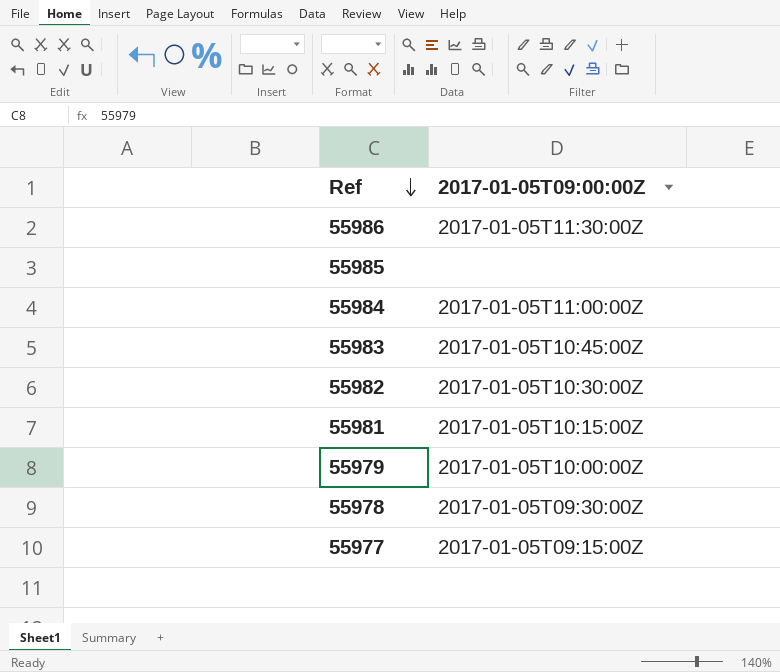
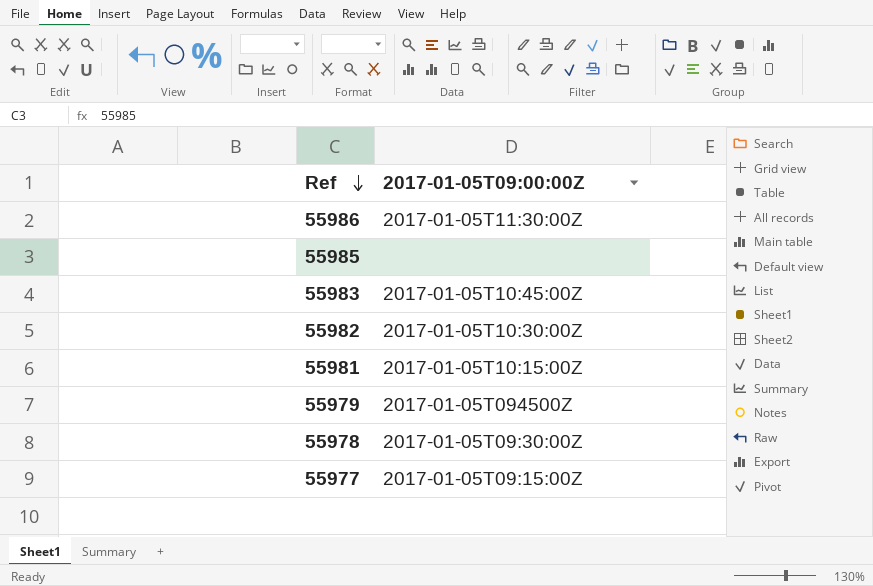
row 55984: 2017-01-05T11:00:00Z -> none
55979 | 2017-01-05T09:00:00Z: 2017-01-05T10:00:00Z -> 2017-01-05T094500Z

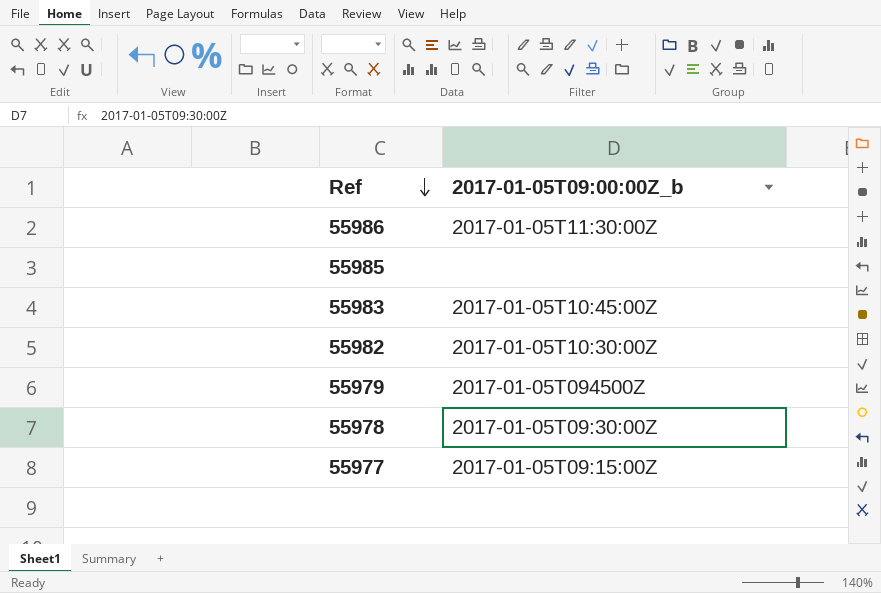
column name: 2017-01-05T09:00:00Z -> 2017-01-05T09:00:00Z_b
row 55981: 2017-01-05T10:15:00Z -> none

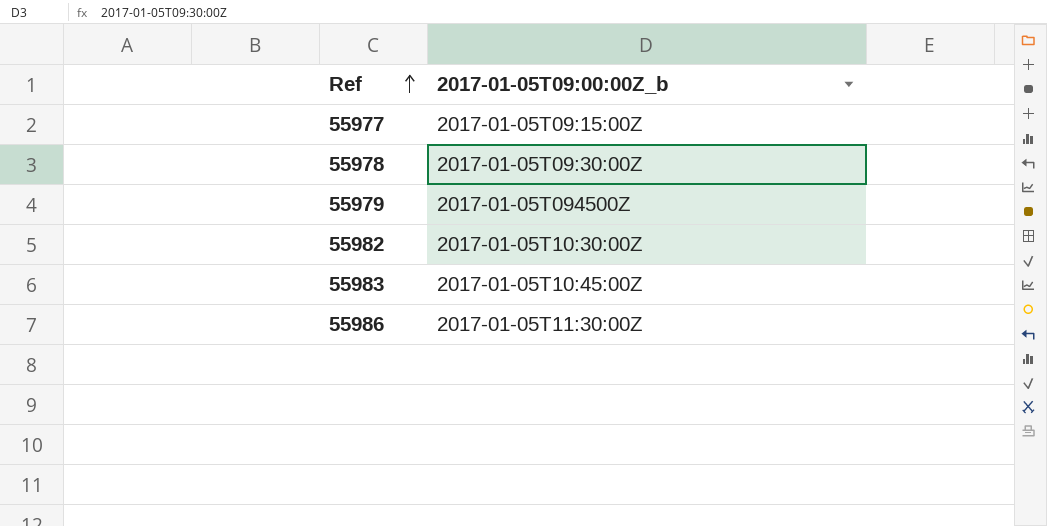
row order: Ref descending -> Ref ascending
row 55985: none -> none

